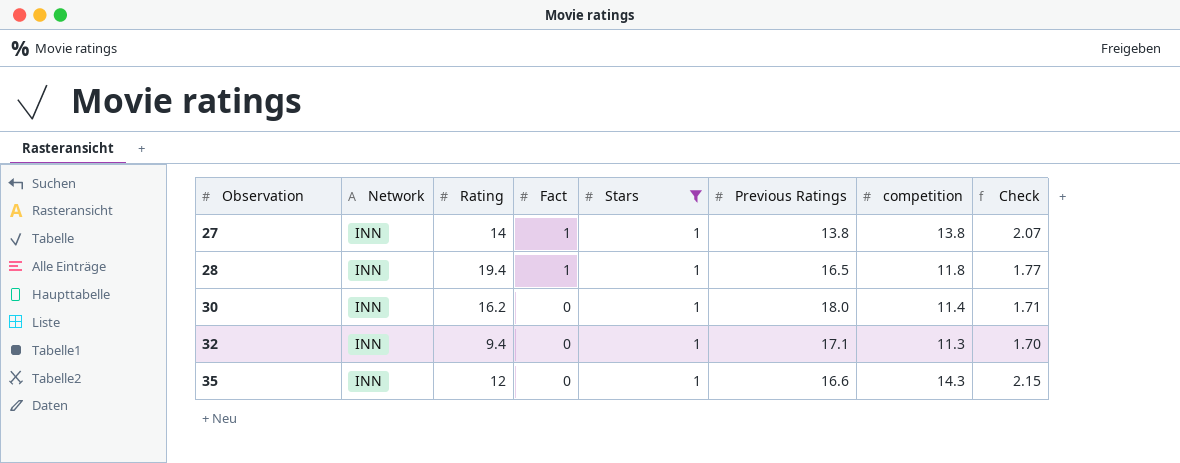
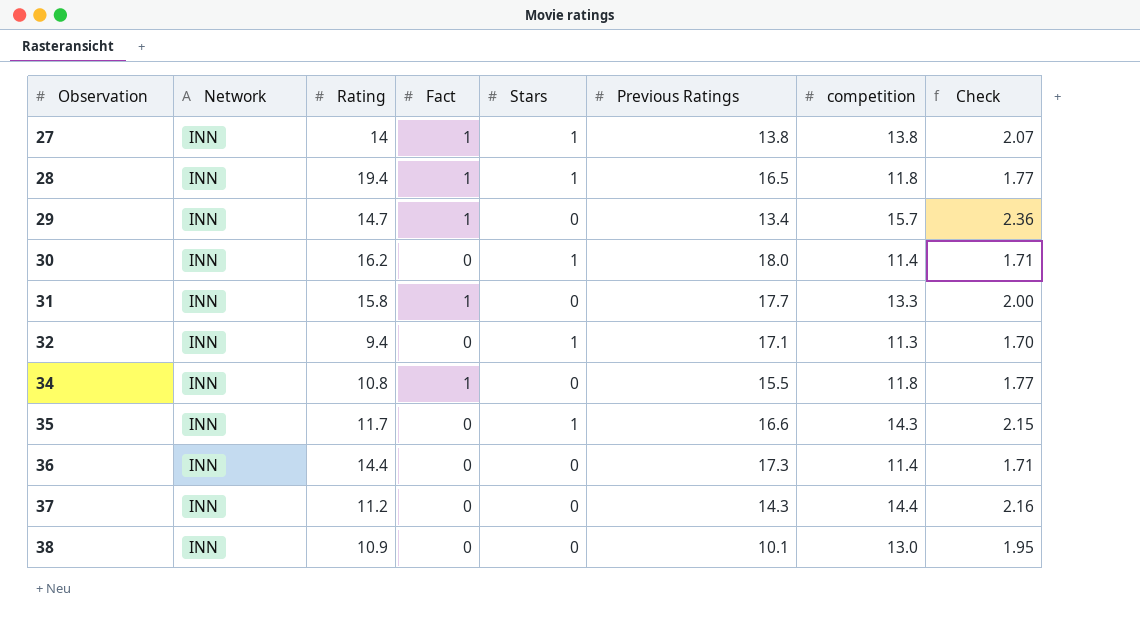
filter: Stars = 1 -> none
35 | Rating: 12 -> 11.7

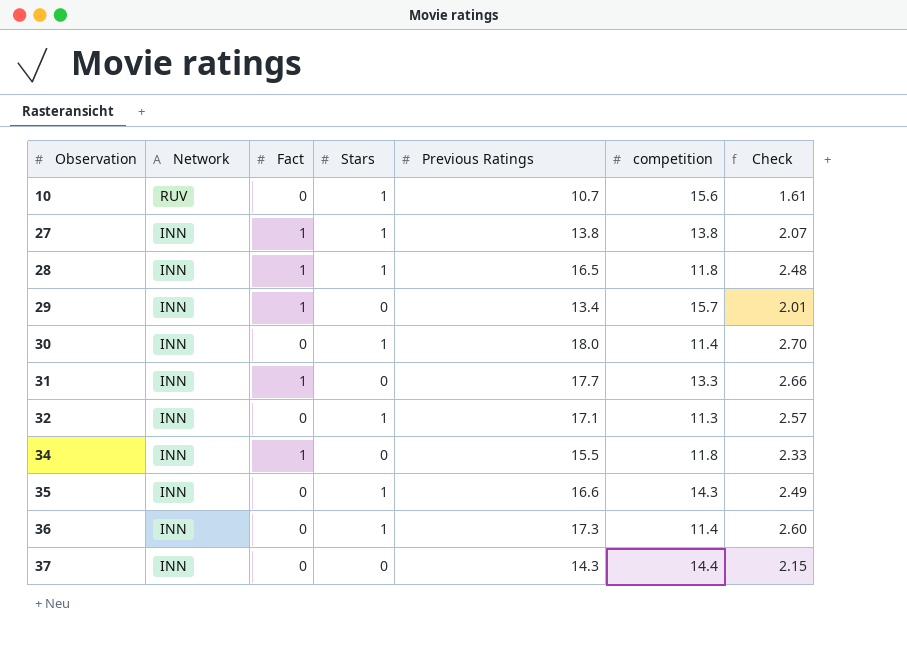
column Rating | position: 3 -> none
column Check | formula: [competition] * 0.15 -> [Previous Ratings] * 0.15
row 38: INN | 10.9 | 0 | 0 | 10.1 | 13.0 | 1.95 -> none
row 10: none -> RUV | 0 | 1 | 10.7 | 15.6 | 1.61
36 | Stars: 0 -> 1

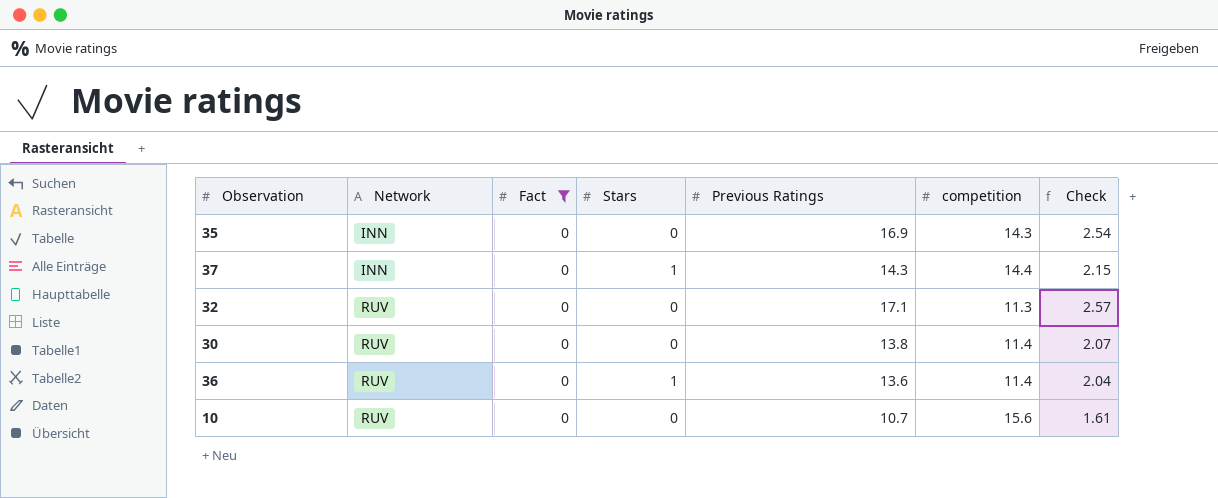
filter: none -> Fact = 0
row order: Observation ascending -> Network ascending
35 | Stars: 1 -> 0
35 | Previous Ratings: 16.6 -> 16.9
35 | Check: 2.49 -> 2.54
37 | Stars: 0 -> 1
32 | Network: INN -> RUV
32 | Stars: 1 -> 0
30 | Network: INN -> RUV
30 | Stars: 1 -> 0
30 | Previous Ratings: 18.0 -> 13.8
30 | Check: 2.70 -> 2.07
36 | Network: INN -> RUV
36 | Previous Ratings: 17.3 -> 13.6
36 | Check: 2.60 -> 2.04
10 | Stars: 1 -> 0

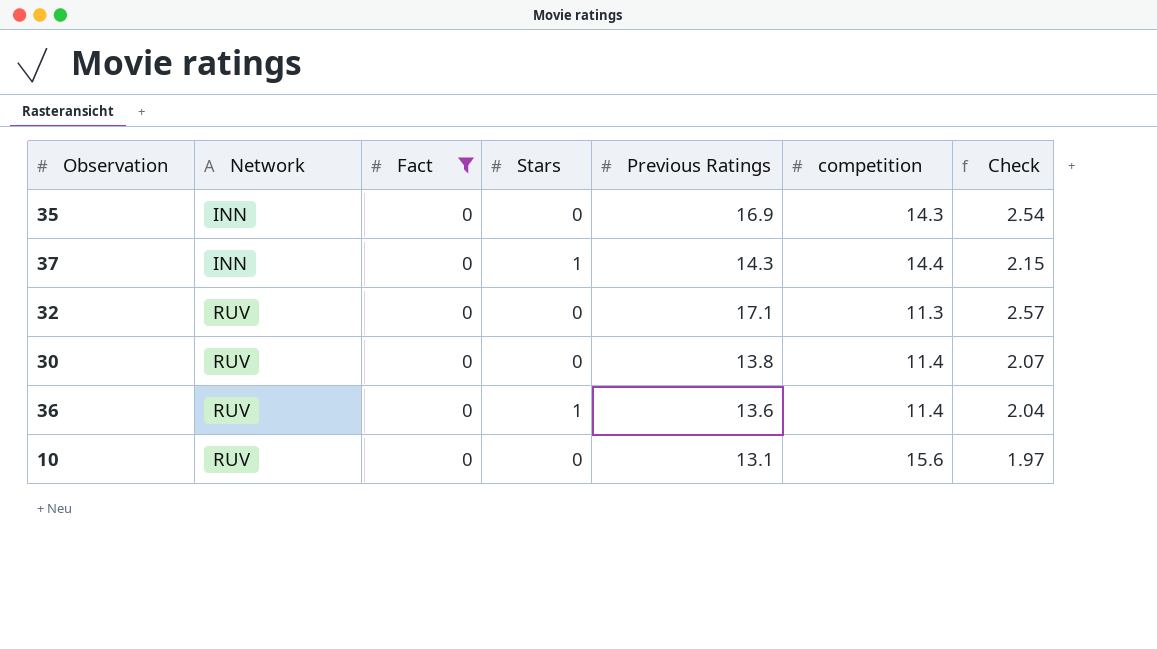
10 | Previous Ratings: 10.7 -> 13.1
10 | Check: 1.61 -> 1.97

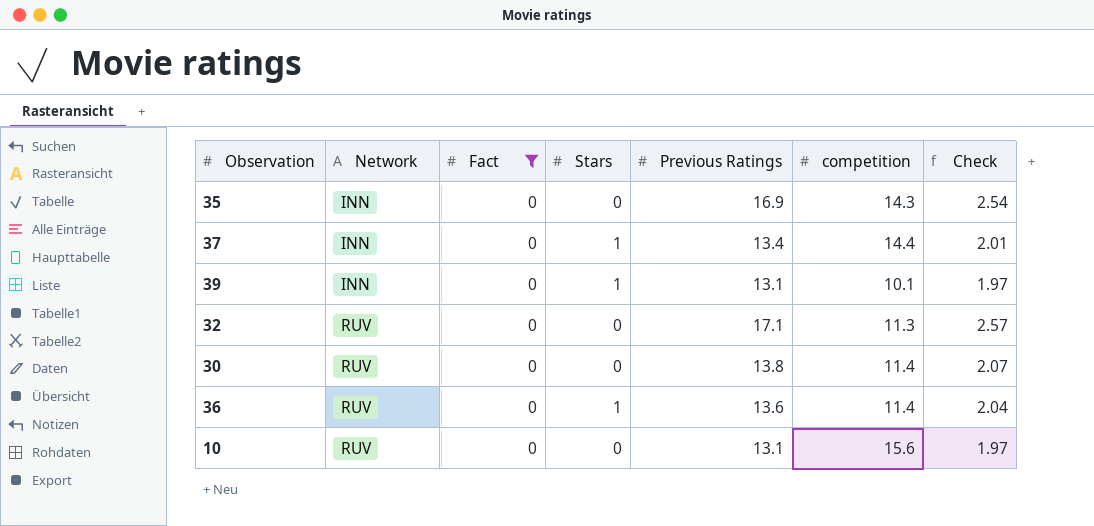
37 | Previous Ratings: 14.3 -> 13.4
37 | Check: 2.15 -> 2.01
row 39: none -> INN | 0 | 1 | 13.1 | 10.1 | 1.97

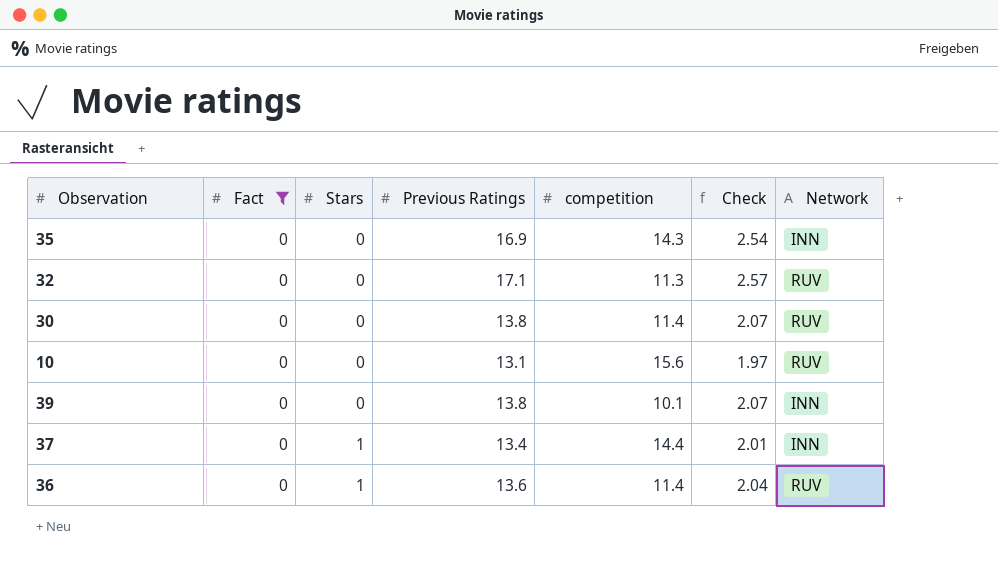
row order: Network ascending -> Stars ascending
column Network | position: 2 -> 7
39 | Stars: 1 -> 0
39 | Previous Ratings: 13.1 -> 13.8
39 | Check: 1.97 -> 2.07

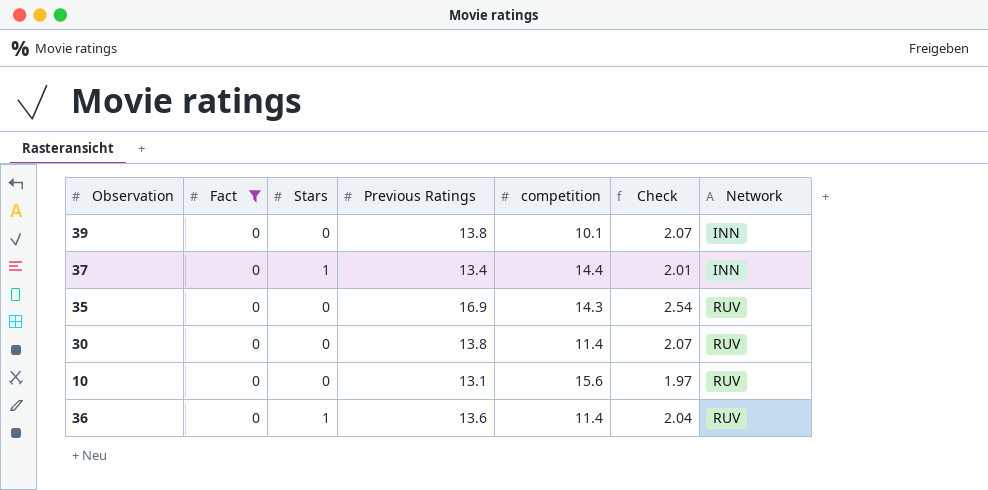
row order: Stars ascending -> Network ascending
row 32: 0 | 0 | 17.1 | 11.3 | 2.57 | RUV -> none
35 | Network: INN -> RUV

